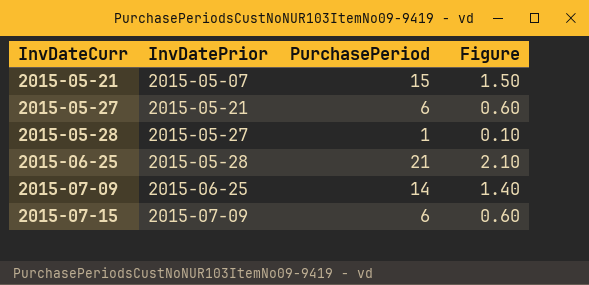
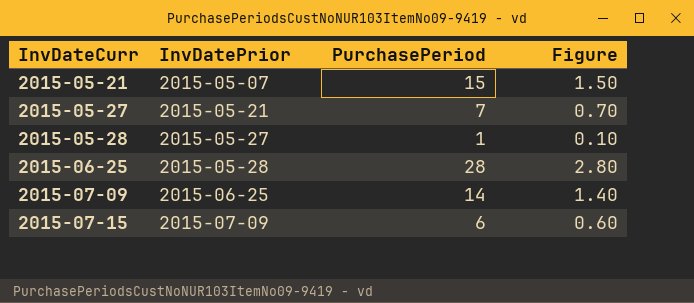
2015-05-27 | PurchasePeriod: 6 -> 7
2015-05-27 | Figure: 0.60 -> 0.70
2015-06-25 | PurchasePeriod: 21 -> 28
2015-06-25 | Figure: 2.10 -> 2.80

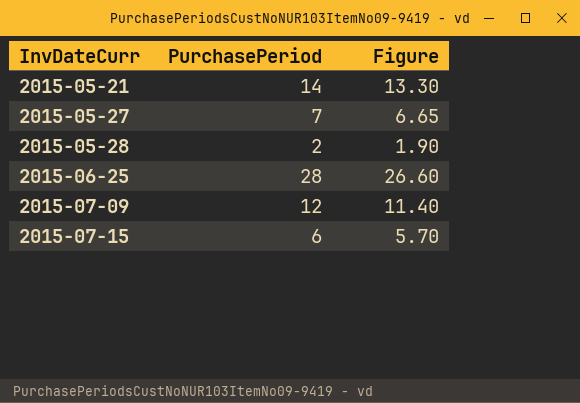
column InvDatePrior | position: 2 -> none
column Figure | formula: [PurchasePeriod] * 0.1 -> [PurchasePeriod] * 0.95
2015-05-21 | PurchasePeriod: 15 -> 14
2015-05-28 | PurchasePeriod: 1 -> 2
2015-07-09 | PurchasePeriod: 14 -> 12

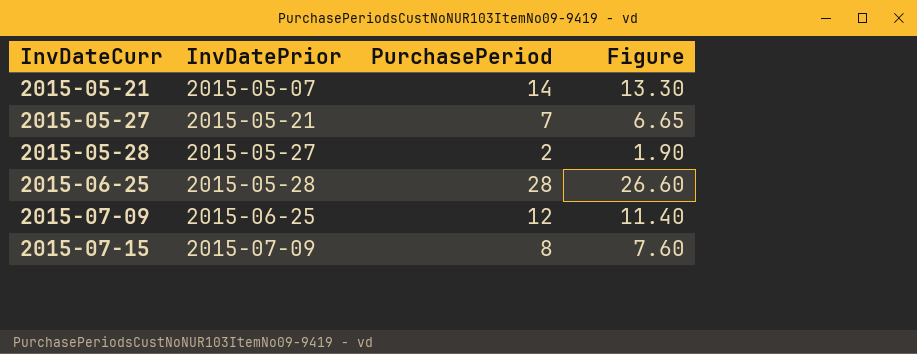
column InvDatePrior | position: none -> 2
2015-07-15 | PurchasePeriod: 6 -> 8
2015-07-15 | Figure: 5.70 -> 7.60

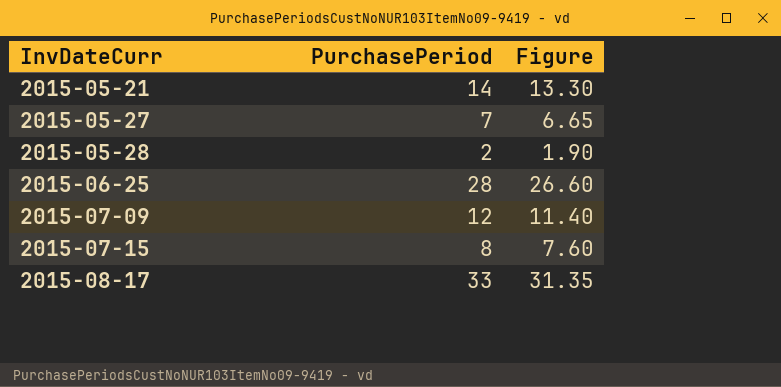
column InvDatePrior | position: 2 -> none
row 2015-08-17: none -> 33 | 31.35

